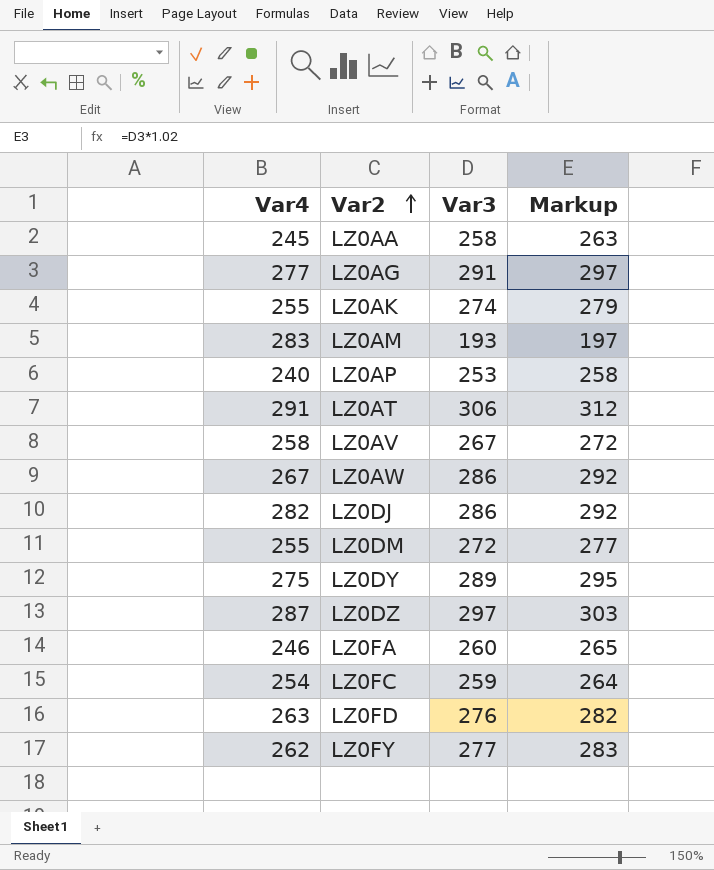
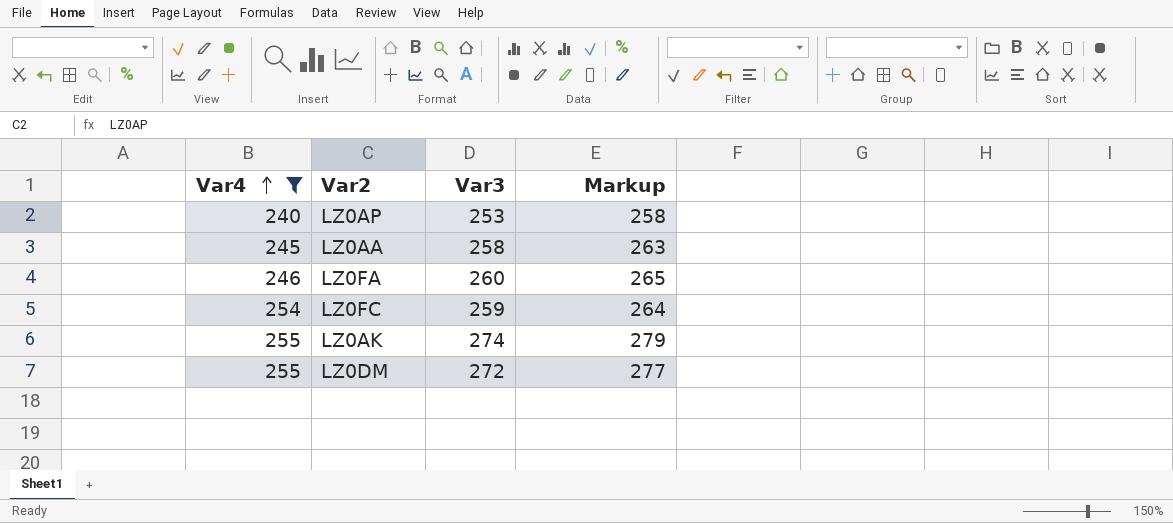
filter: none -> Var4 <= 255
row order: Var2 ascending -> Var4 ascending

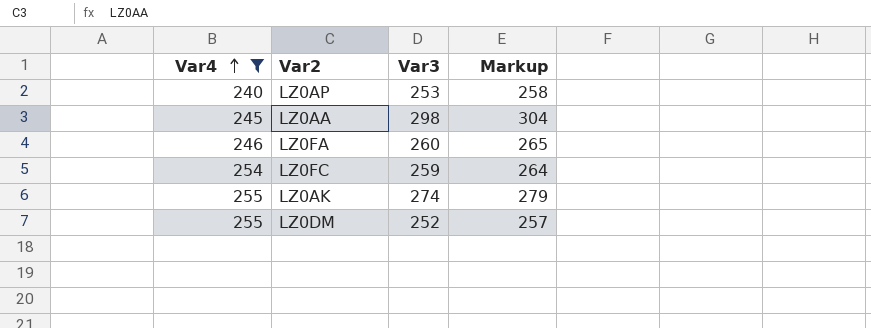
LZ0AA | Var3: 258 -> 298
LZ0AA | Markup: 263 -> 304
LZ0DM | Var3: 272 -> 252
LZ0DM | Markup: 277 -> 257

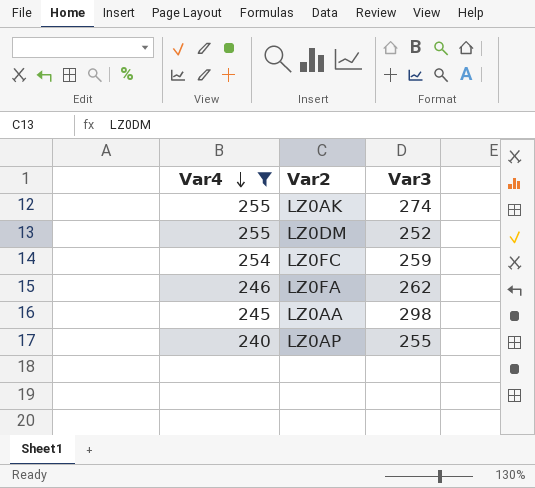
row order: Var4 ascending -> Var4 descending
column Markup | formula: [Var3] * 1.02 -> none
LZ0FA | Var3: 260 -> 262
LZ0AP | Var3: 253 -> 255

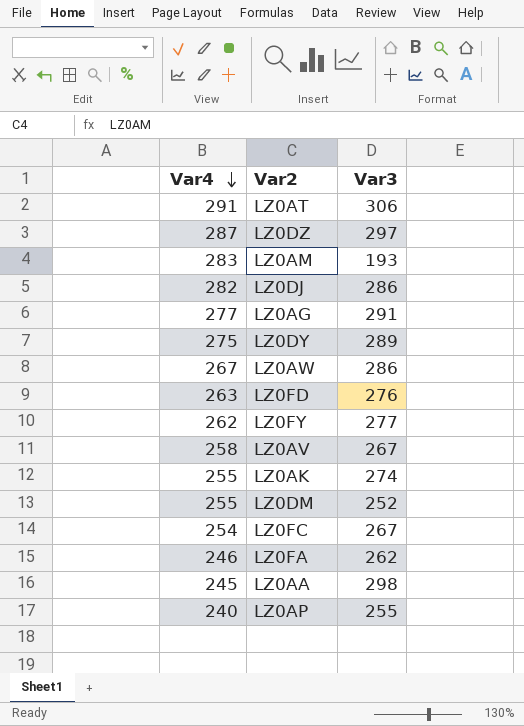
filter: Var4 <= 255 -> none
LZ0FC | Var3: 259 -> 267

